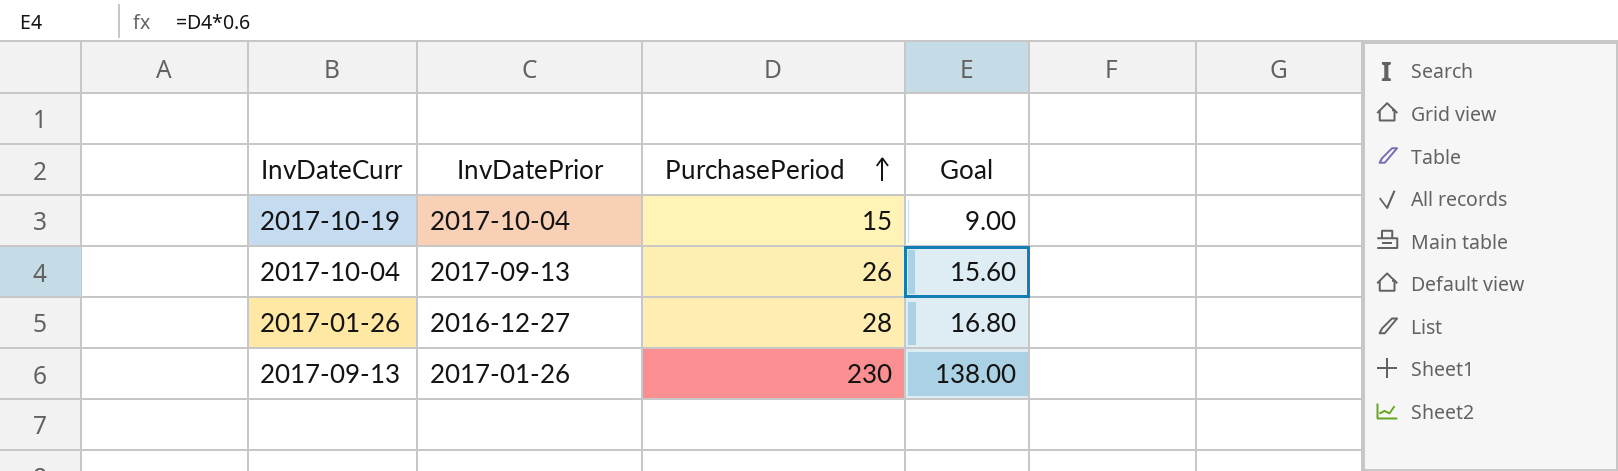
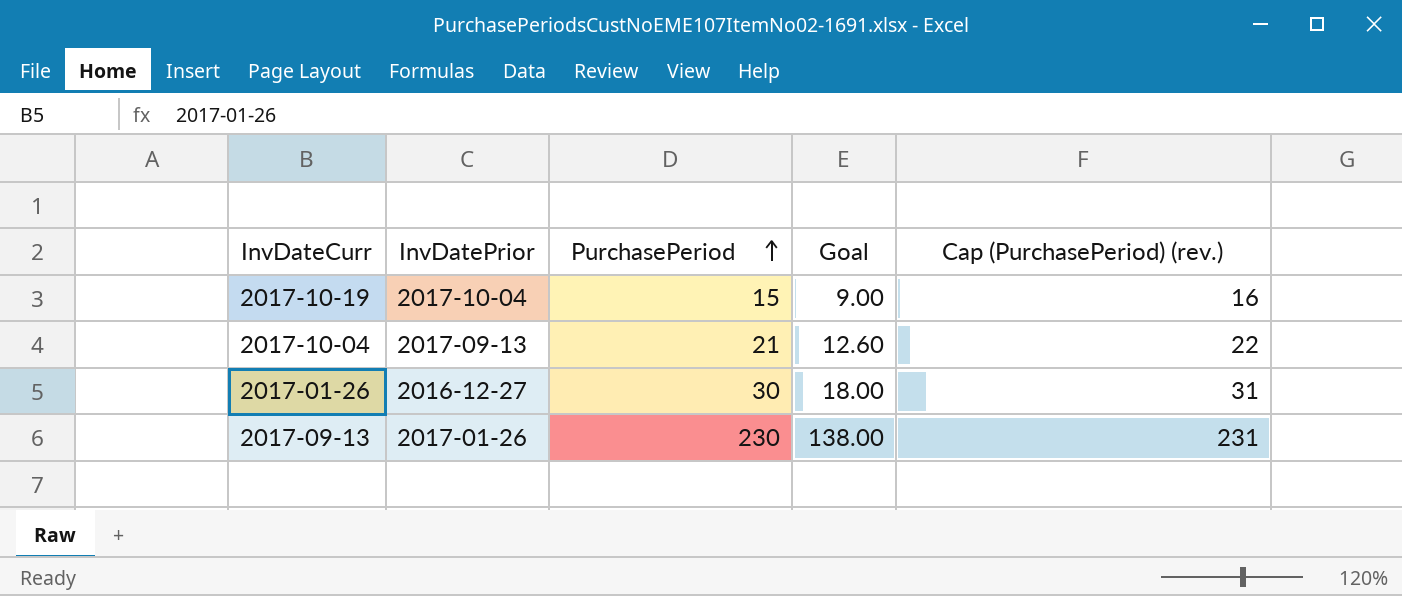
column Cap (PurchasePeriod) (rev.) | formula: none -> [PurchasePeriod] + 1
2017-10-04 | PurchasePeriod: 26 -> 21
2017-10-04 | Goal: 15.60 -> 12.60
2017-01-26 | PurchasePeriod: 28 -> 30
2017-01-26 | Goal: 16.80 -> 18.00

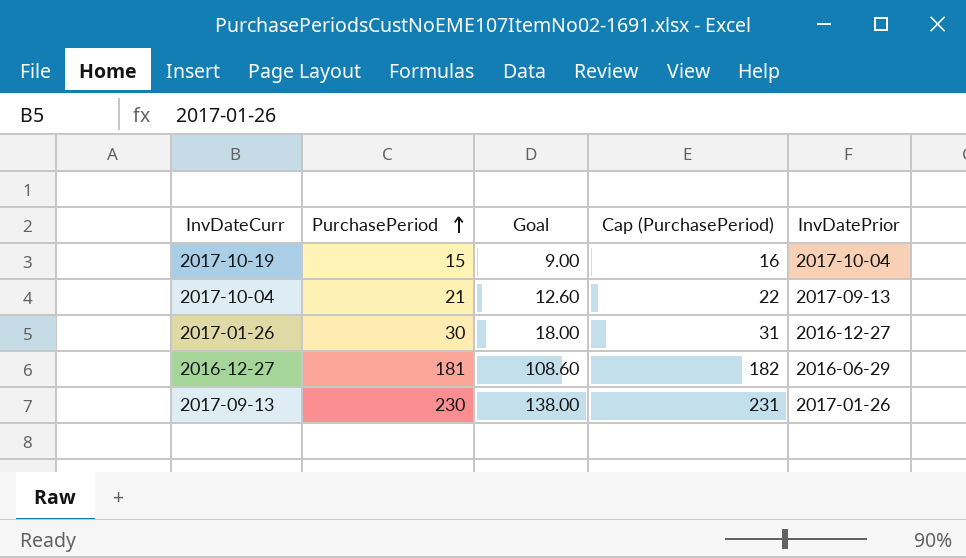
column name: Cap (PurchasePeriod) (rev.) -> Cap (PurchasePeriod)
column InvDatePrior | position: 2 -> 5
row 2016-12-27: none -> 181 | 108.60 | 182 | 2016-06-29

